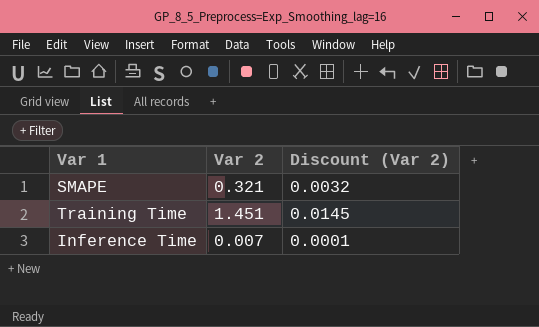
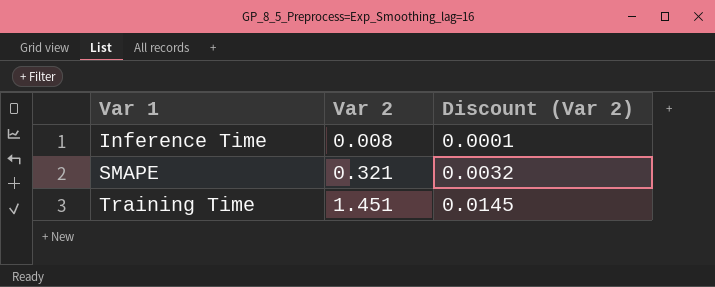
row order: none -> Var 1 ascending
Inference Time | Var 2: 0.007 -> 0.008

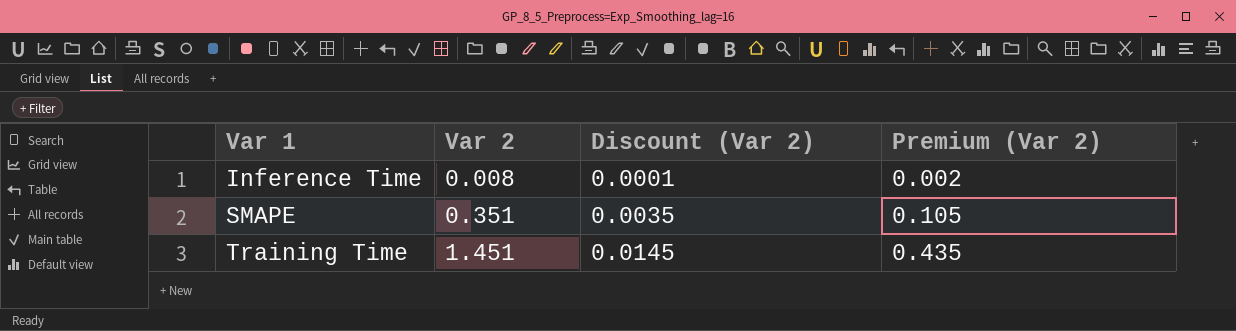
column Premium (Var 2) | formula: none -> [Var 2] * 0.3
SMAPE | Var 2: 0.321 -> 0.351
SMAPE | Discount (Var 2): 0.0032 -> 0.0035

